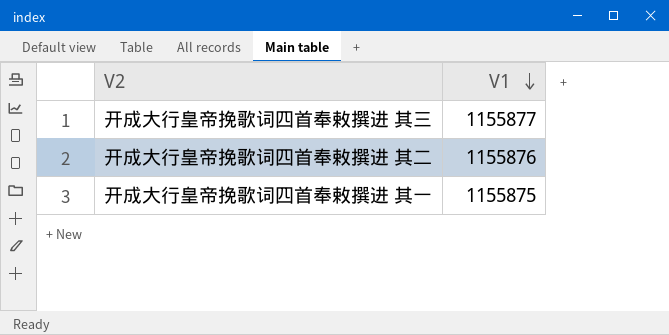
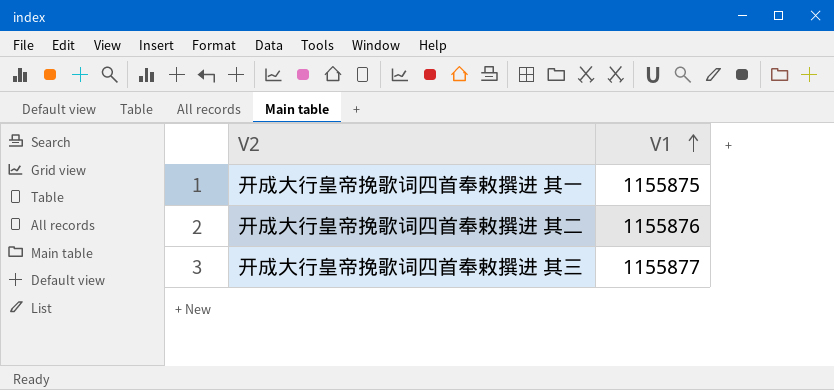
row order: V1 descending -> V1 ascending

